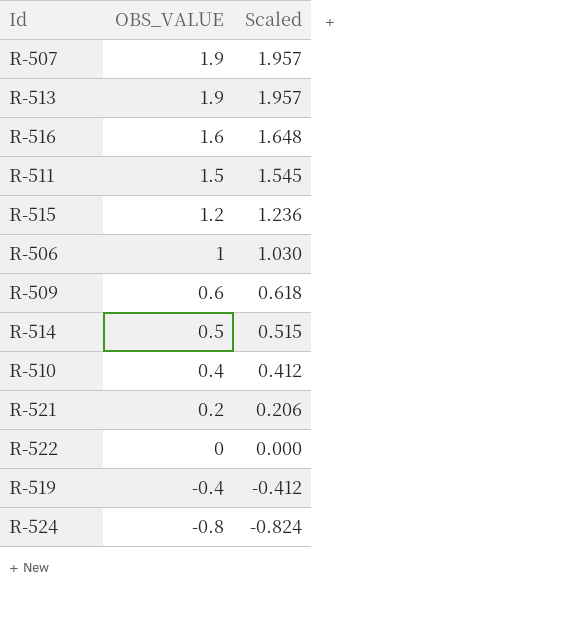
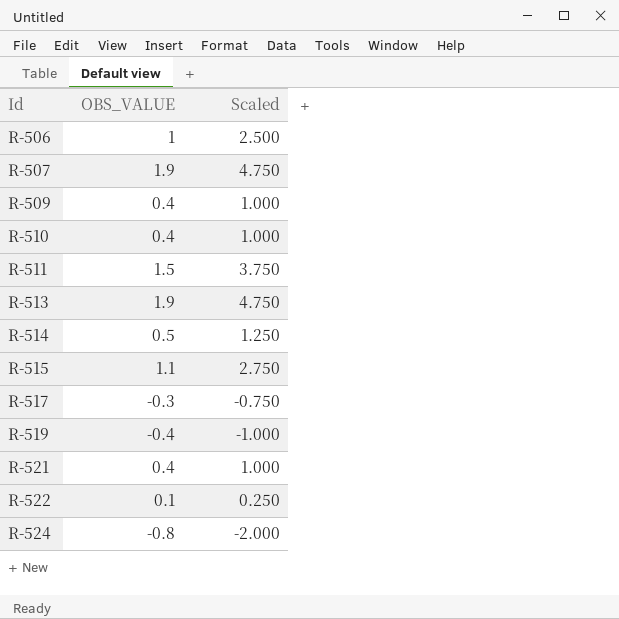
row order: OBS_VALUE descending -> Id ascending
column Scaled | formula: [OBS_VALUE] * 1.03 -> [OBS_VALUE] * 2.5
row R-516: 1.6 | 1.648 -> none
R-509 | OBS_VALUE: 0.6 -> 0.4
R-515 | OBS_VALUE: 1.2 -> 1.1
row R-517: none -> -0.3 | -0.750
R-521 | OBS_VALUE: 0.2 -> 0.4
R-522 | OBS_VALUE: 0 -> 0.1

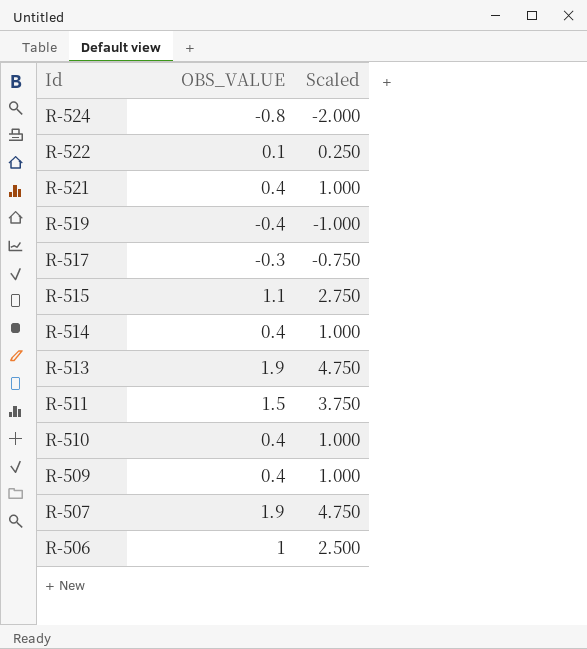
row order: Id ascending -> Id descending
R-514 | OBS_VALUE: 0.5 -> 0.4
R-514 | Scaled: 1.250 -> 1.000

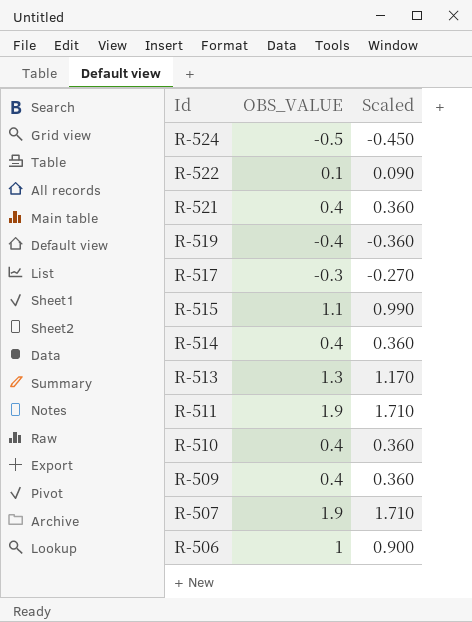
column Scaled | formula: [OBS_VALUE] * 2.5 -> [OBS_VALUE] * 0.9
R-524 | OBS_VALUE: -0.8 -> -0.5
R-513 | OBS_VALUE: 1.9 -> 1.3
R-511 | OBS_VALUE: 1.5 -> 1.9

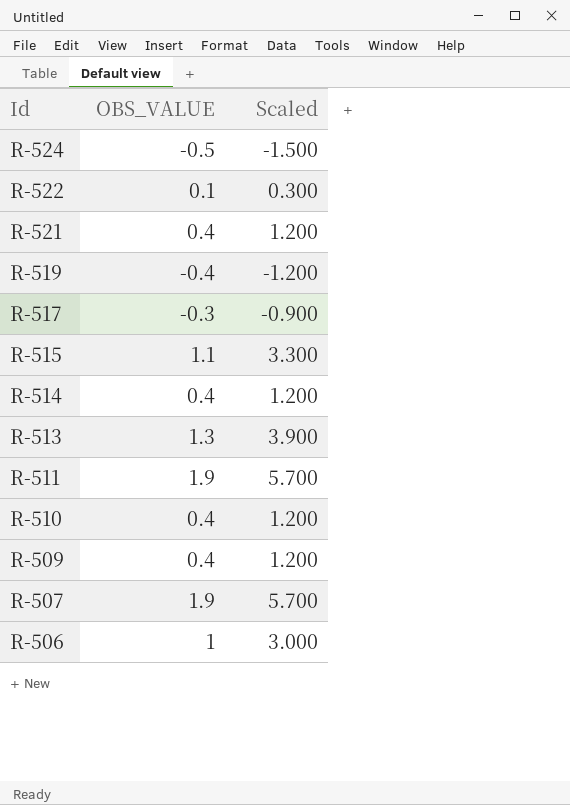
column Scaled | formula: [OBS_VALUE] * 0.9 -> [OBS_VALUE] * 3

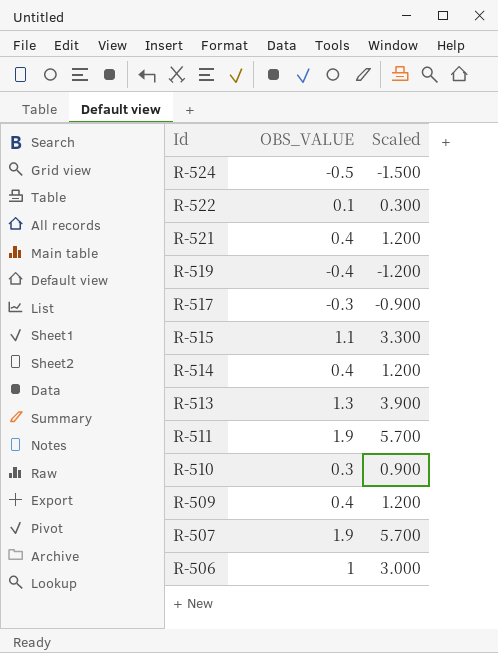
R-510 | OBS_VALUE: 0.4 -> 0.3
R-510 | Scaled: 1.200 -> 0.900

